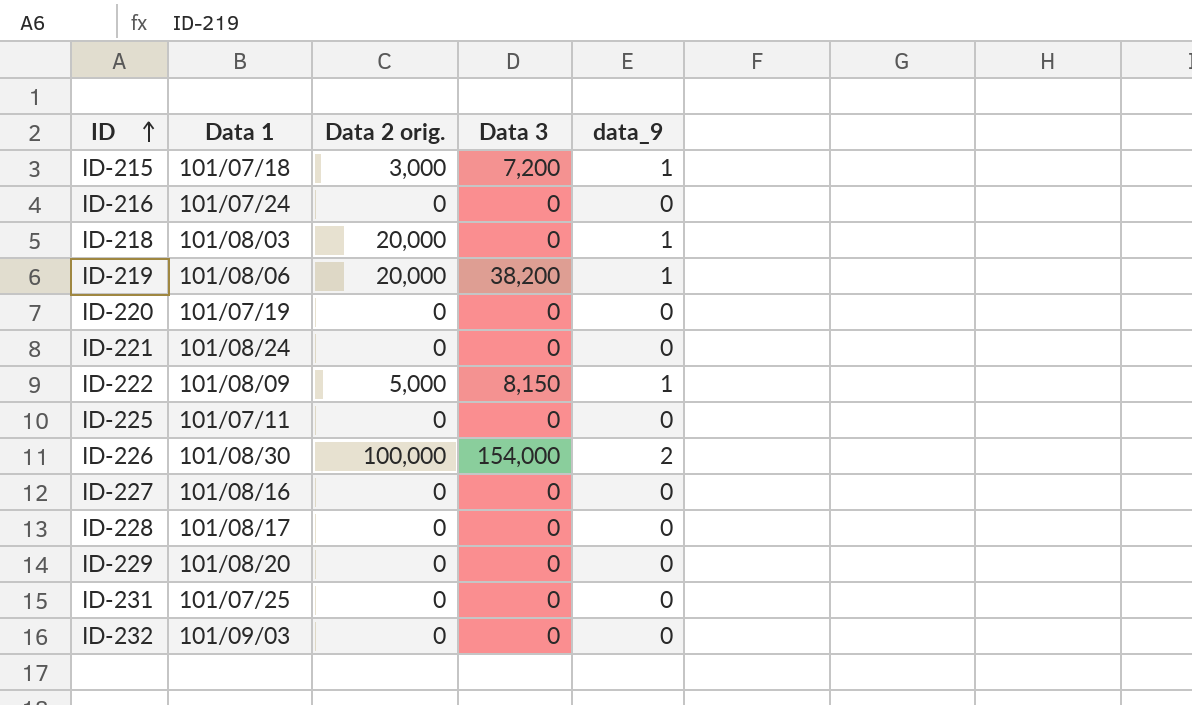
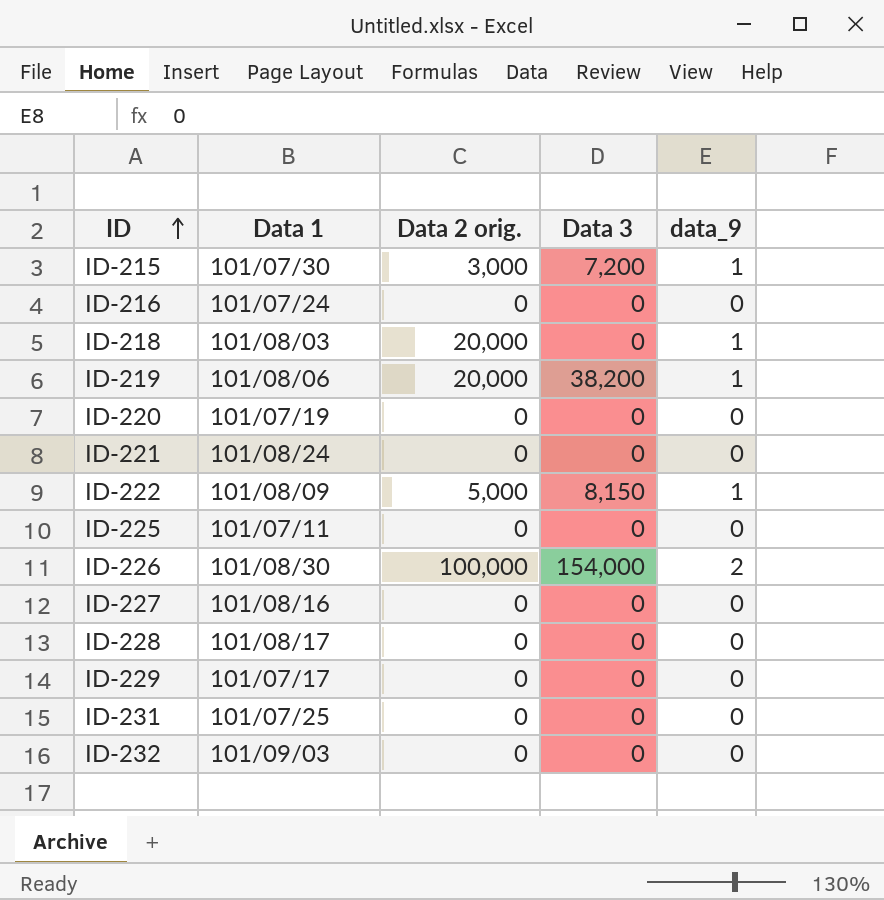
ID-215 | Data 1: 101/07/18 -> 101/07/30
ID-229 | Data 1: 101/08/20 -> 101/07/17

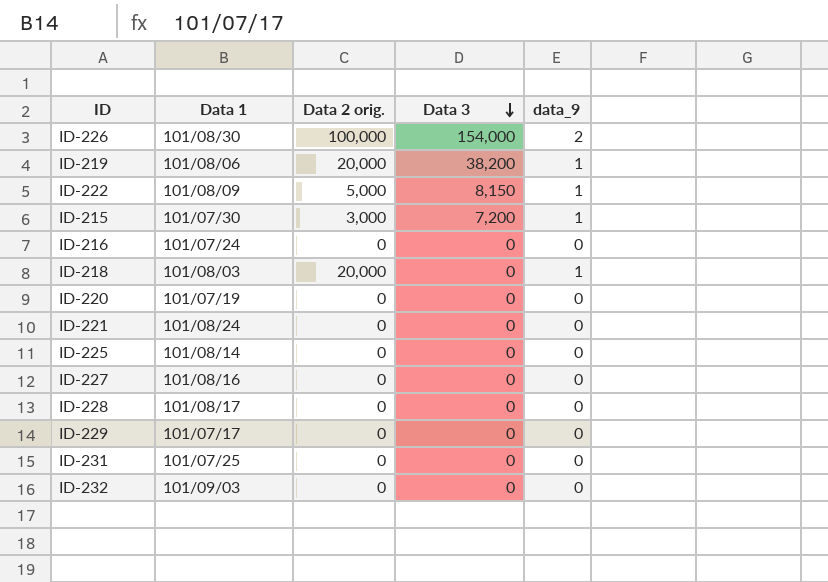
row order: ID ascending -> Data 3 descending
ID-225 | Data 1: 101/07/11 -> 101/08/14

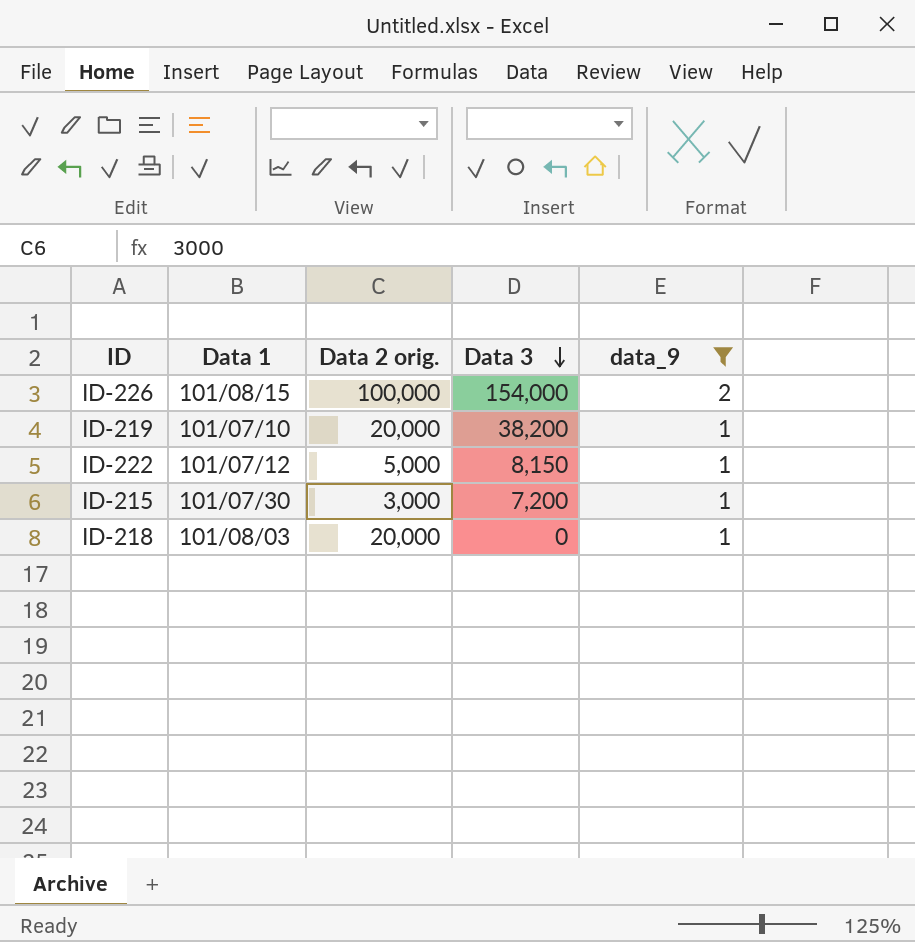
filter: none -> data_9 != 0
ID-226 | Data 1: 101/08/30 -> 101/08/15
ID-219 | Data 1: 101/08/06 -> 101/07/10
ID-222 | Data 1: 101/08/09 -> 101/07/12

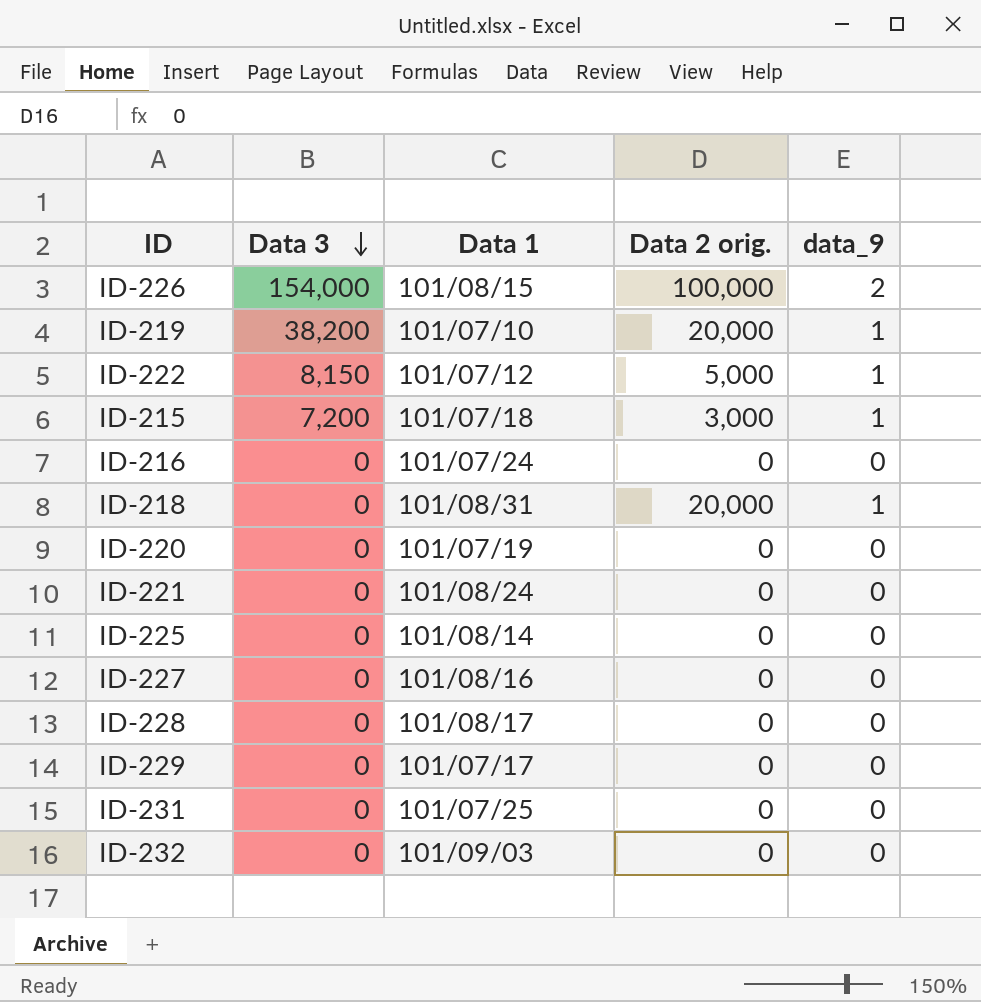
filter: data_9 != 0 -> none
column Data 3 | position: 4 -> 2
ID-215 | Data 1: 101/07/30 -> 101/07/18
ID-218 | Data 1: 101/08/03 -> 101/08/31

